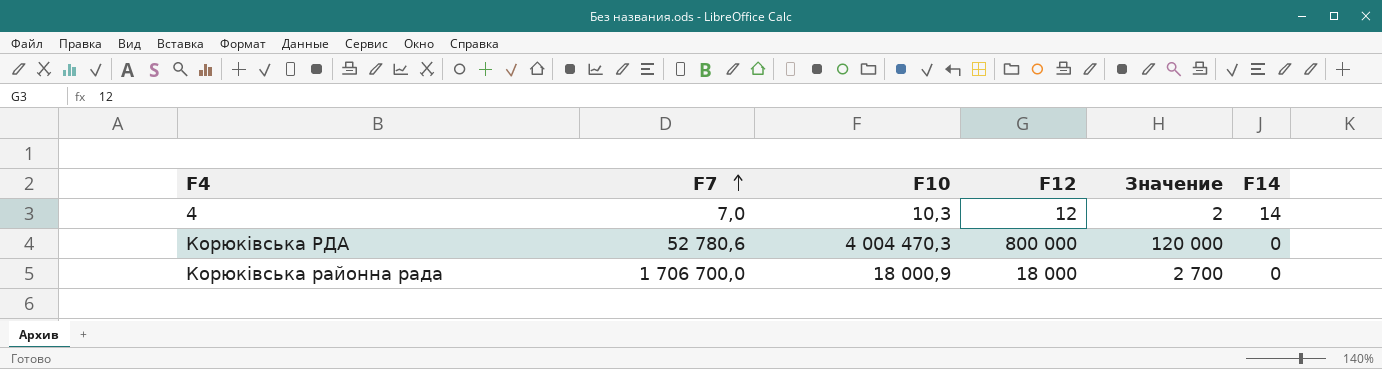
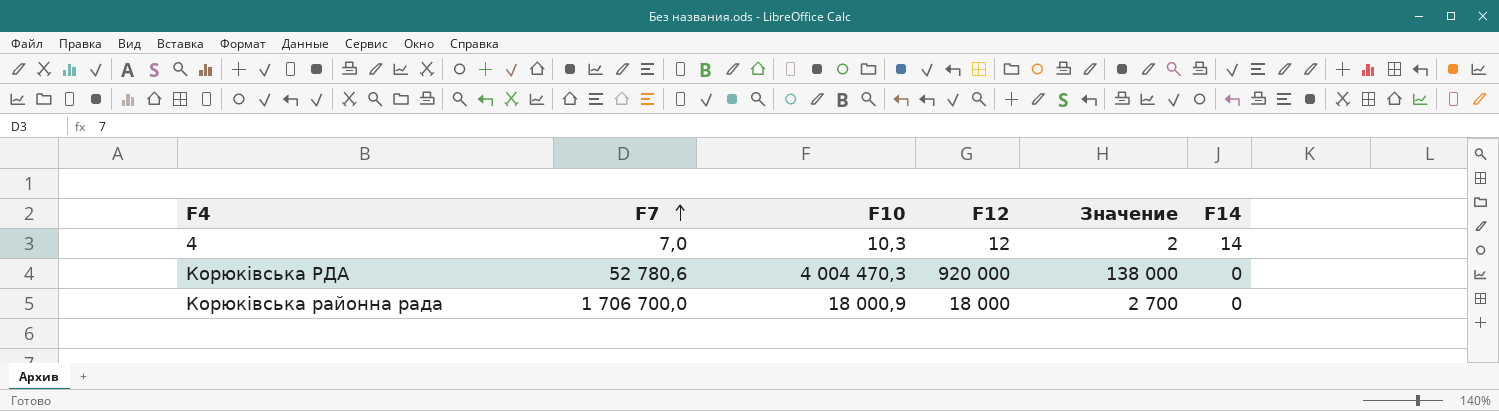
Корюківська РДА | F12: 800 000 -> 920 000
Корюківська РДА | Значение: 120 000 -> 138 000

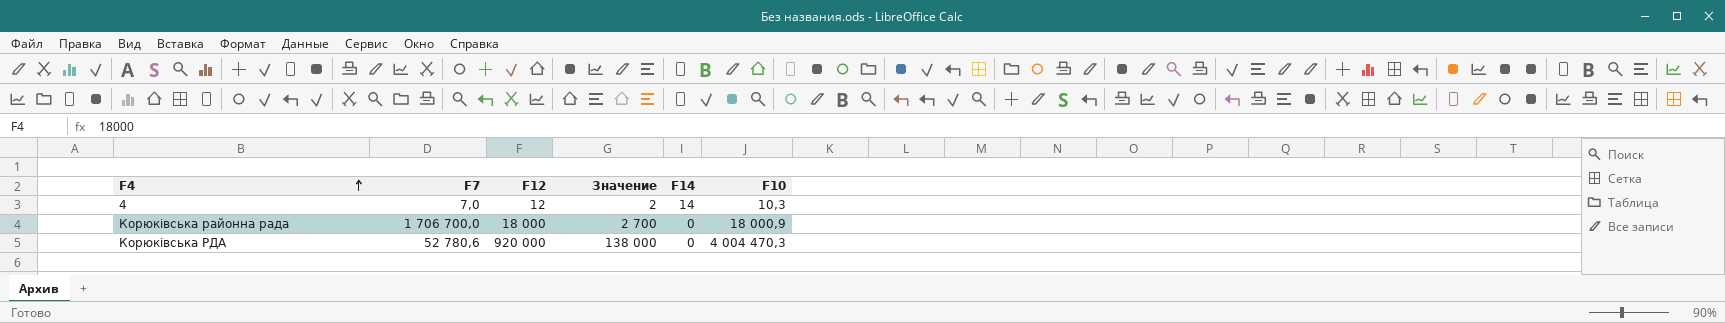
row order: F7 ascending -> F4 ascending
column F10 | position: 3 -> 6

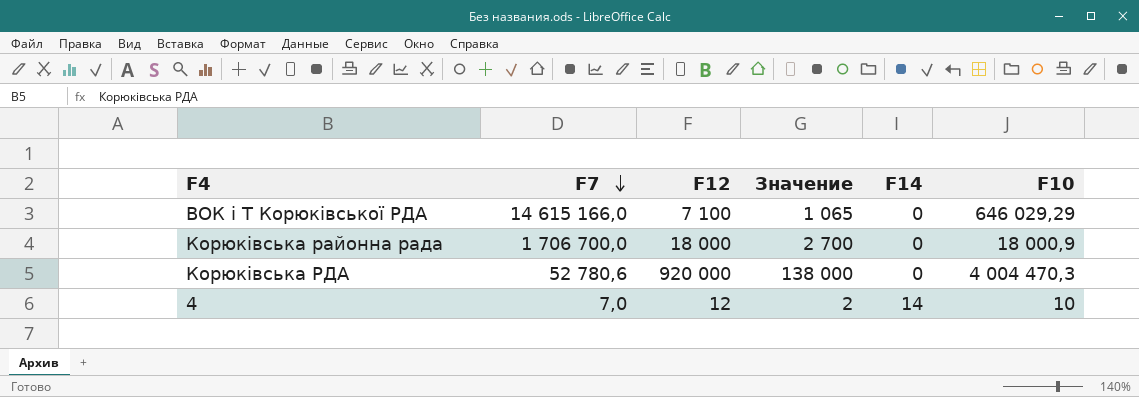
row order: F4 ascending -> F7 descending
row ВОК і Т Корюківської РДА: none -> 14 615 166,0 | 7 100 | 1 065 | 0 | 646 029,29
4 | F10: 10,3 -> 10

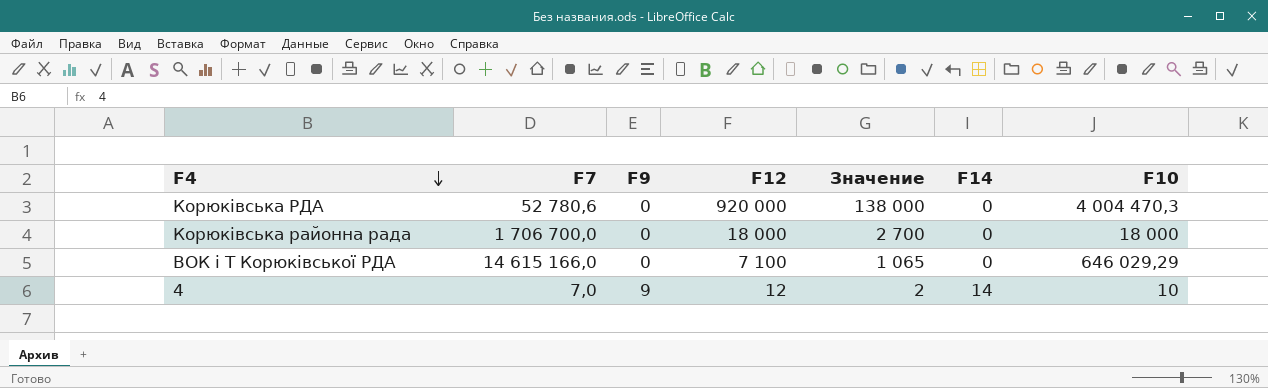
row order: F7 descending -> F4 descending
column F9 | position: none -> 3
Корюківська районна рада | F10: 18 000,9 -> 18 000

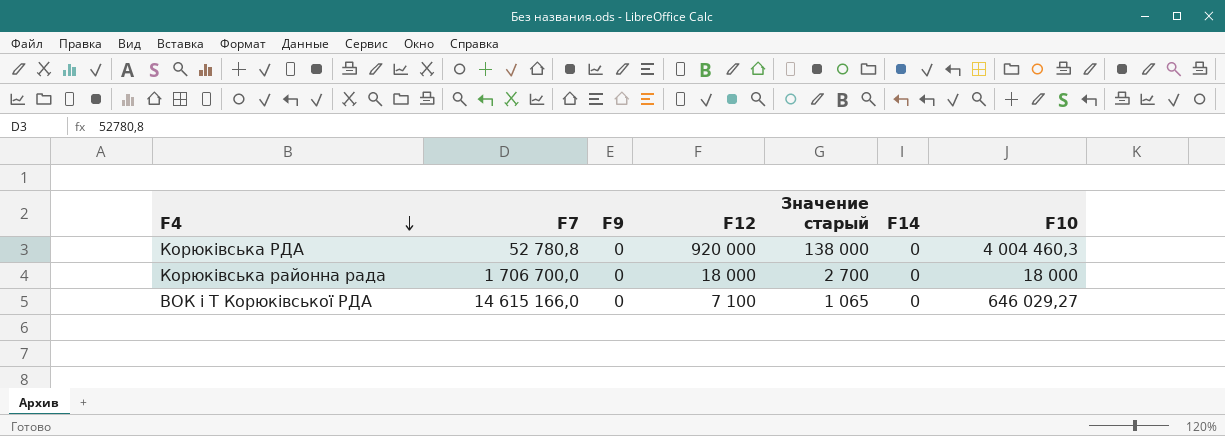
column name: Значение -> Значение старый
row 4: 7,0 | 9 | 12 | 2 | 14 | 10 -> none
Корюківська РДА | F7: 52 780,6 -> 52 780,8
Корюківська РДА | F10: 4 004 470,3 -> 4 004 460,3
ВОК і Т Корюківської РДА | F10: 646 029,29 -> 646 029,27

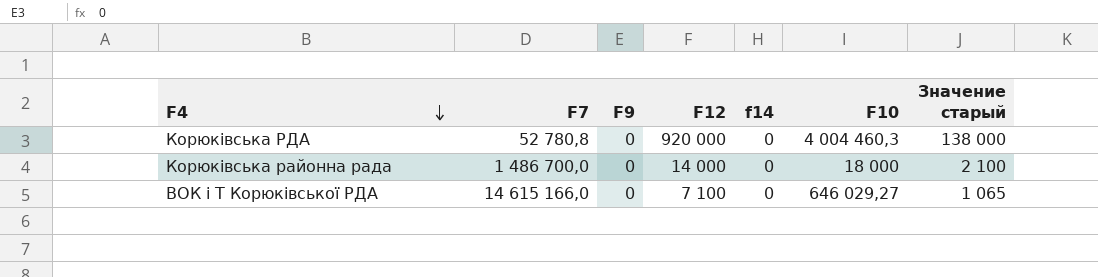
column name: F14 -> f14
column Значение старый | position: 5 -> 7
Корюківська районна рада | F7: 1 706 700,0 -> 1 486 700,0
Корюківська районна рада | F12: 18 000 -> 14 000
Корюківська районна рада | Значение старый: 2 700 -> 2 100

